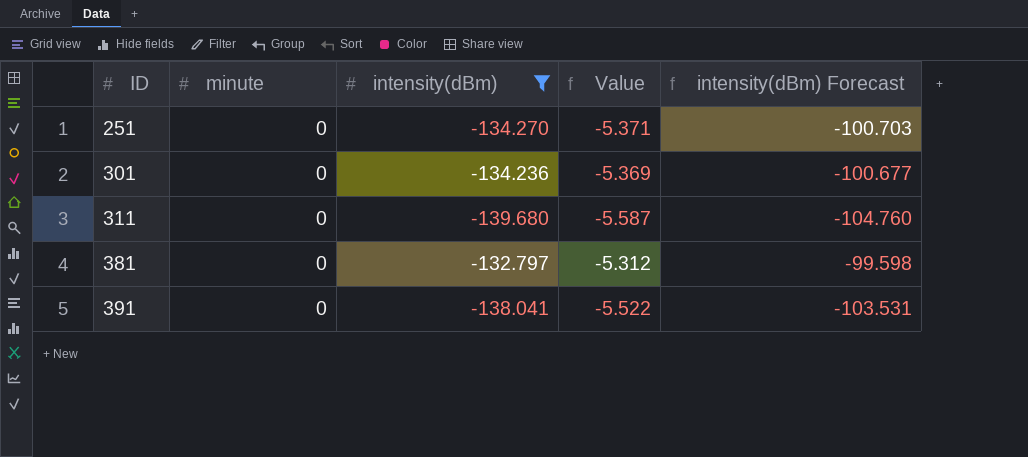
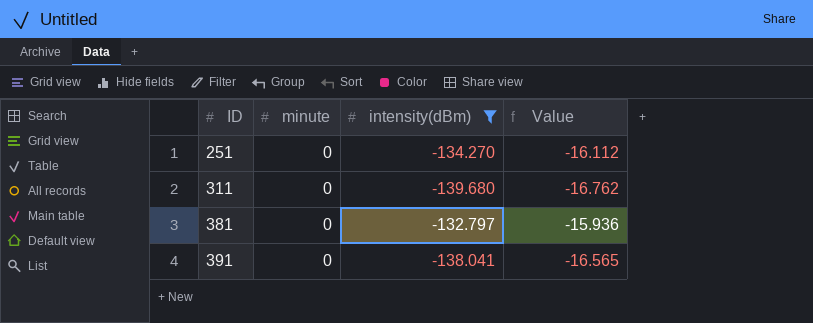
column intensity(dBm) Forecast | formula: [intensity(dBm)] * 0.75 -> none
column Value | formula: [intensity(dBm)] * 0.04 -> [intensity(dBm)] * 0.12
row 301: 0 | -134.236 | -5.369 | -100.677 -> none

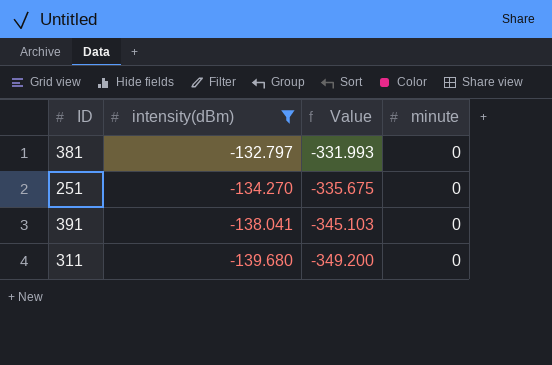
row order: ID ascending -> intensity(dBm) descending
column Value | formula: [intensity(dBm)] * 0.12 -> [intensity(dBm)] * 2.5
column minute | position: 2 -> 4

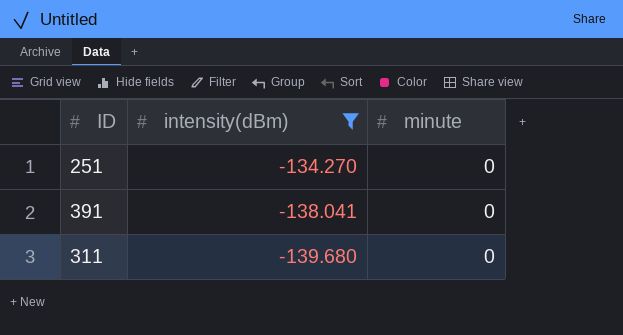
column Value | formula: [intensity(dBm)] * 2.5 -> none
row 381: -132.797 | -331.993 | 0 -> none

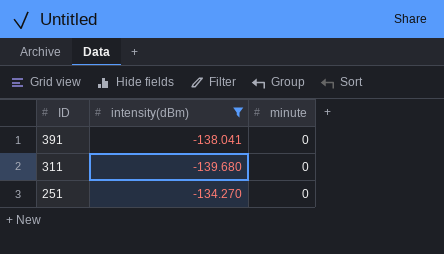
row order: intensity(dBm) descending -> ID descending

